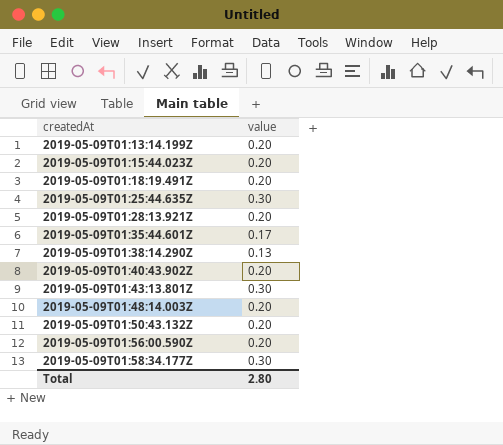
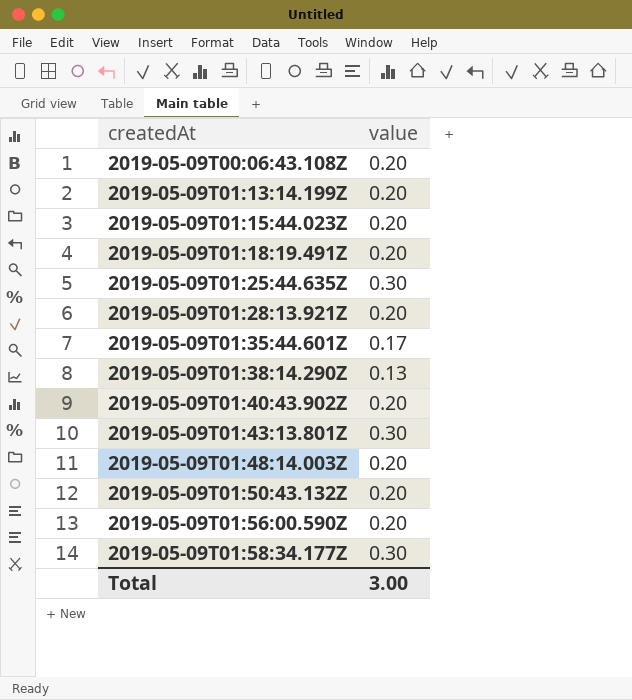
row 2019-05-09T00:06:43.108Z: none -> 0.20
Total | value: 2.80 -> 3.00

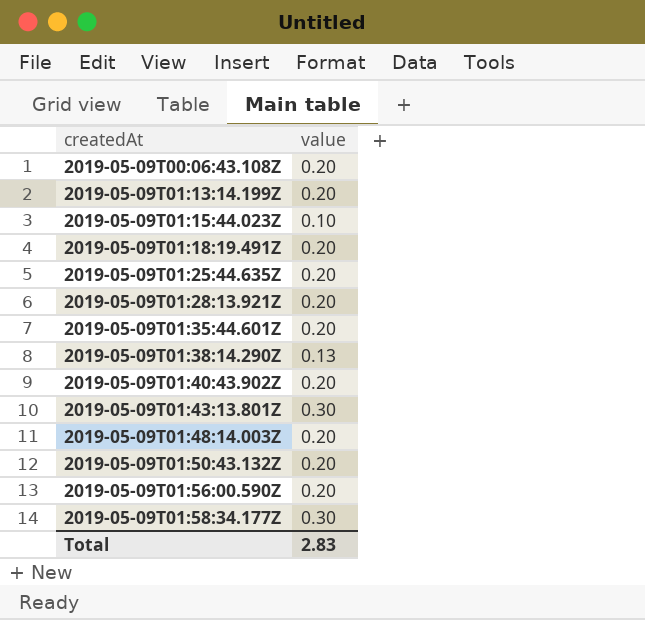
2019-05-09T01:15:44.023Z | value: 0.20 -> 0.10
2019-05-09T01:25:44.635Z | value: 0.30 -> 0.20
2019-05-09T01:35:44.601Z | value: 0.17 -> 0.20
Total | value: 3.00 -> 2.83

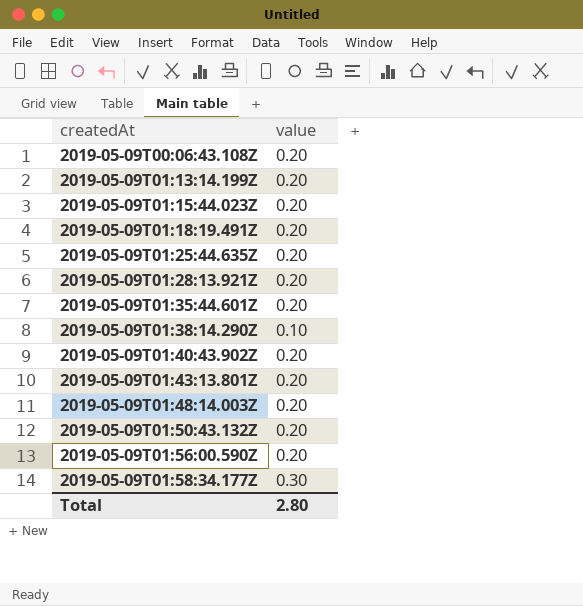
2019-05-09T01:15:44.023Z | value: 0.10 -> 0.20
2019-05-09T01:38:14.290Z | value: 0.13 -> 0.10
2019-05-09T01:43:13.801Z | value: 0.30 -> 0.20
Total | value: 2.83 -> 2.80

